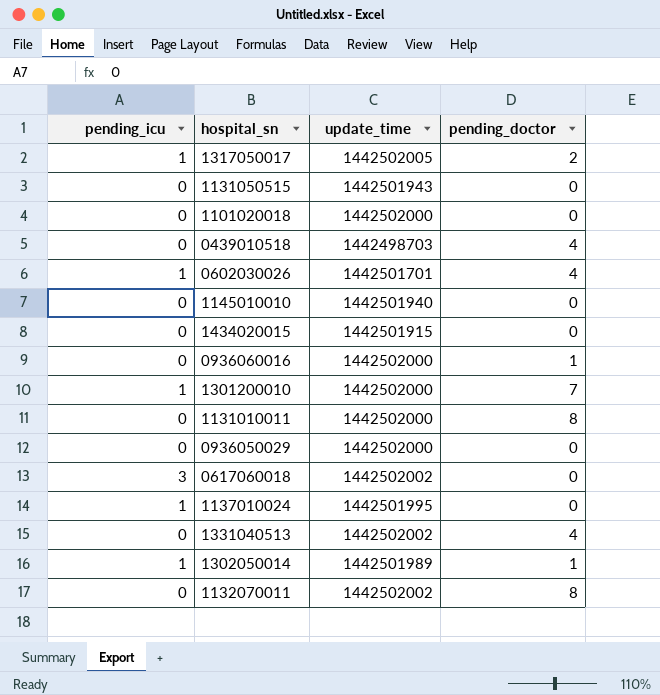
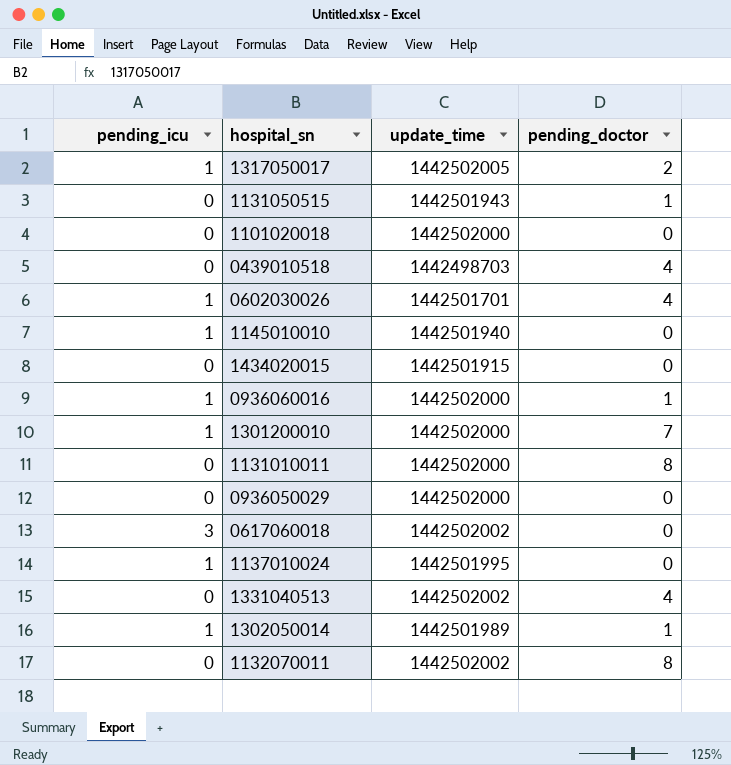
1131050515 | pending_doctor: 0 -> 1
1145010010 | pending_icu: 0 -> 1
0936060016 | pending_icu: 0 -> 1

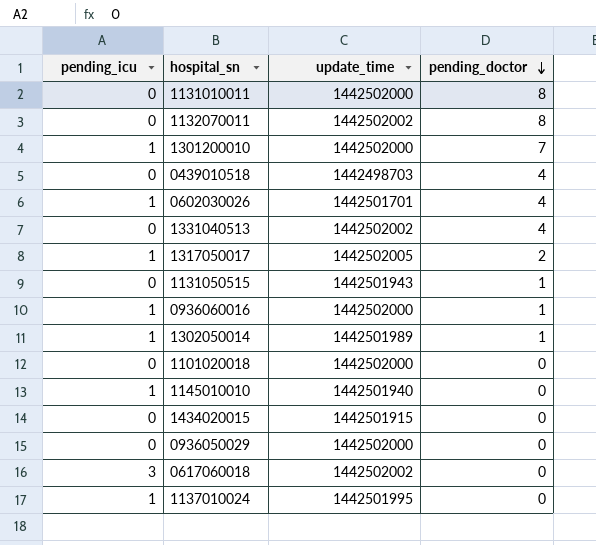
row order: none -> pending_doctor descending

